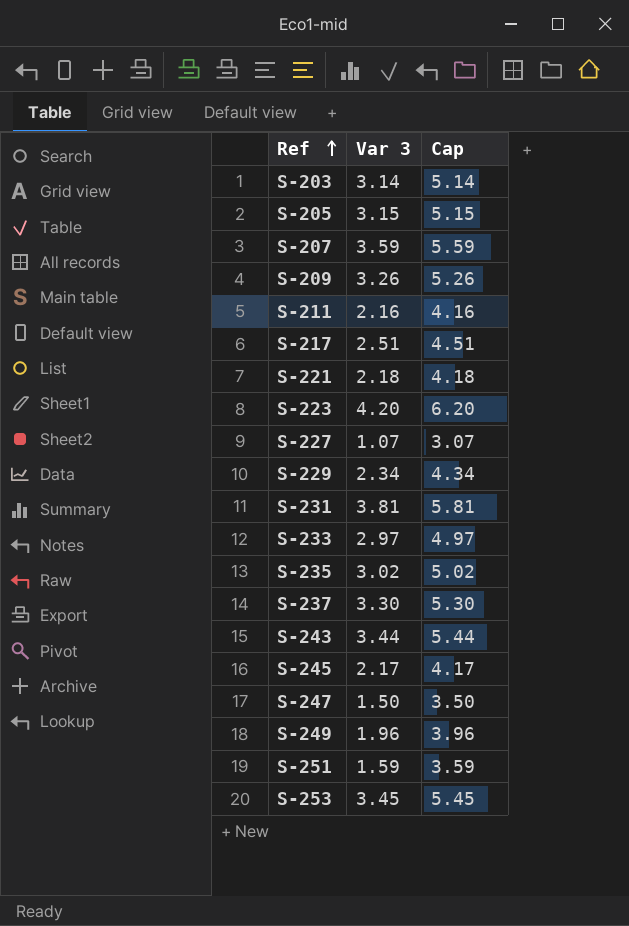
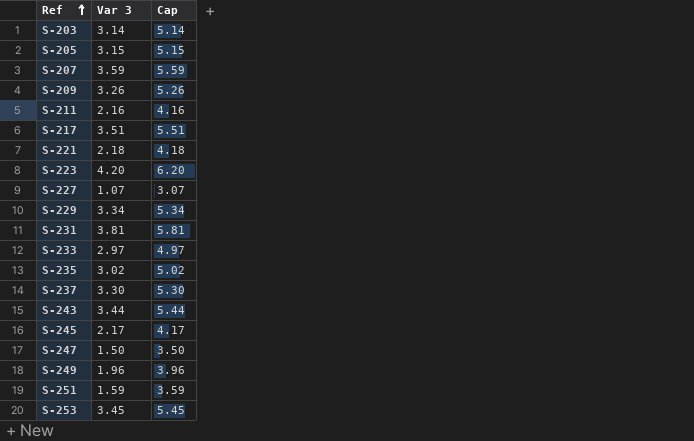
S-217 | Var 3: 2.51 -> 3.51
S-217 | Cap: 4.51 -> 5.51
S-229 | Var 3: 2.34 -> 3.34
S-229 | Cap: 4.34 -> 5.34

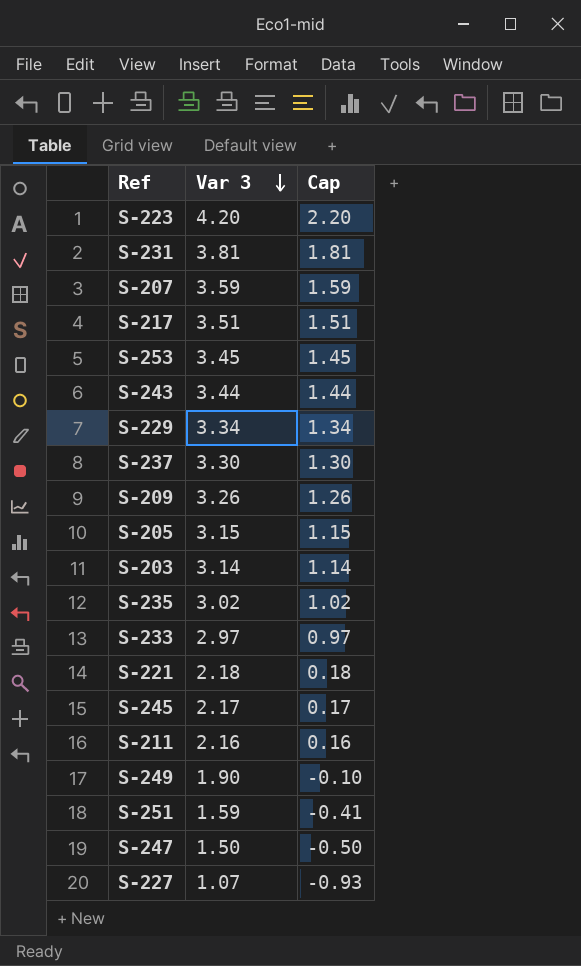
row order: Ref ascending -> Var 3 descending
column Cap | formula: [Var 3] + 2 -> [Var 3] - 2
S-249 | Var 3: 1.96 -> 1.90

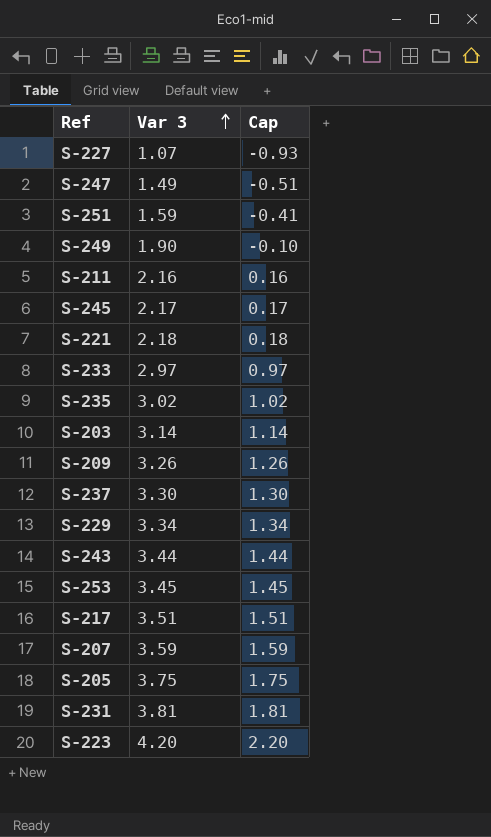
row order: Var 3 descending -> Var 3 ascending
S-247 | Var 3: 1.50 -> 1.49
S-247 | Cap: -0.50 -> -0.51
S-205 | Var 3: 3.15 -> 3.75
S-205 | Cap: 1.15 -> 1.75

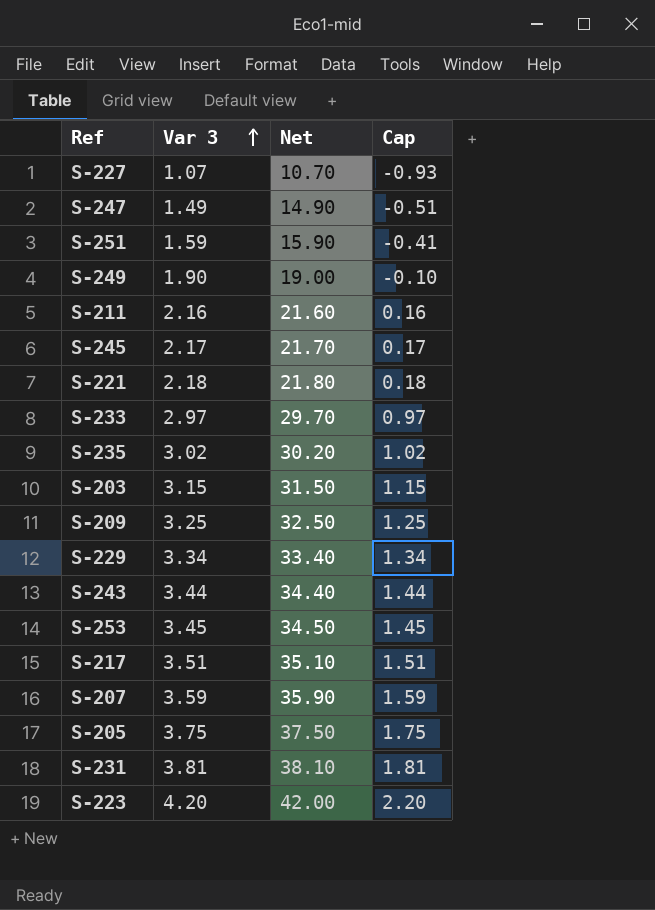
column Net | formula: none -> [Var 3] * 10
row S-237: 3.30 | 1.30 -> none
S-203 | Var 3: 3.14 -> 3.15
S-203 | Cap: 1.14 -> 1.15
S-209 | Var 3: 3.26 -> 3.25
S-209 | Cap: 1.26 -> 1.25

